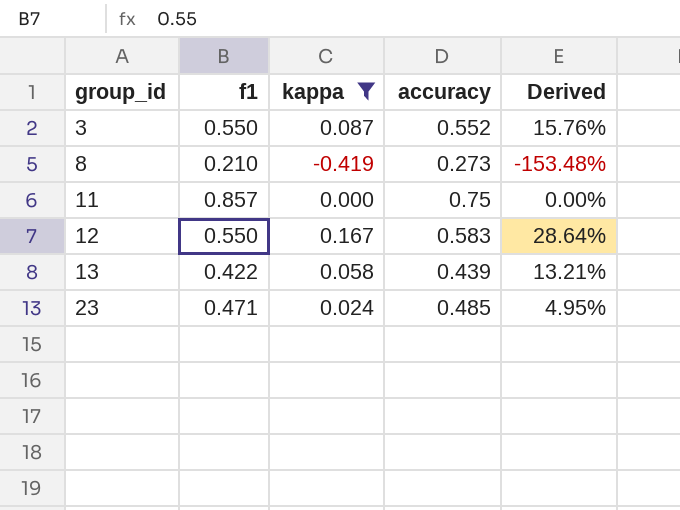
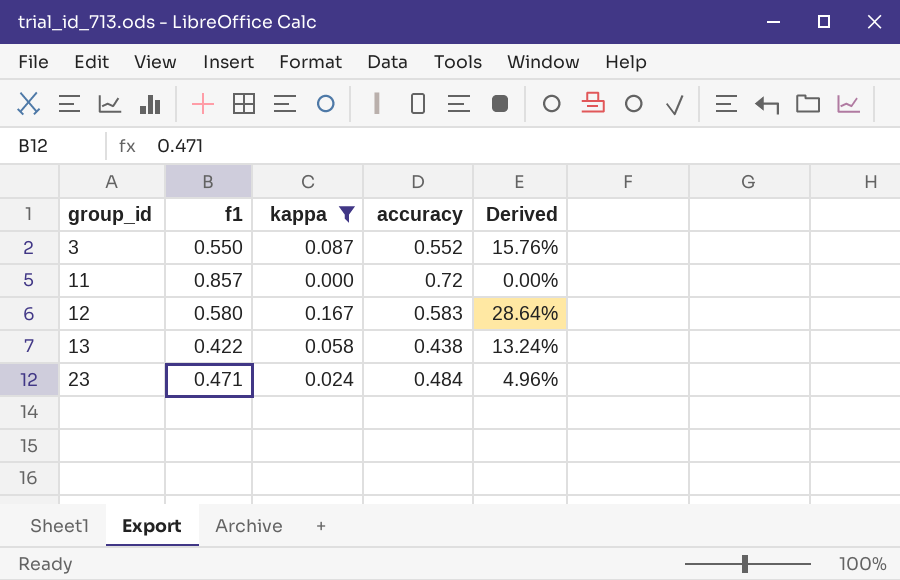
row 8: 0.210 | -0.419 | 0.273 | -153.48% -> none
11 | accuracy: 0.75 -> 0.72
12 | f1: 0.550 -> 0.580
13 | accuracy: 0.439 -> 0.438
13 | Derived: 13.21% -> 13.24%
23 | accuracy: 0.485 -> 0.484
23 | Derived: 4.95% -> 4.96%

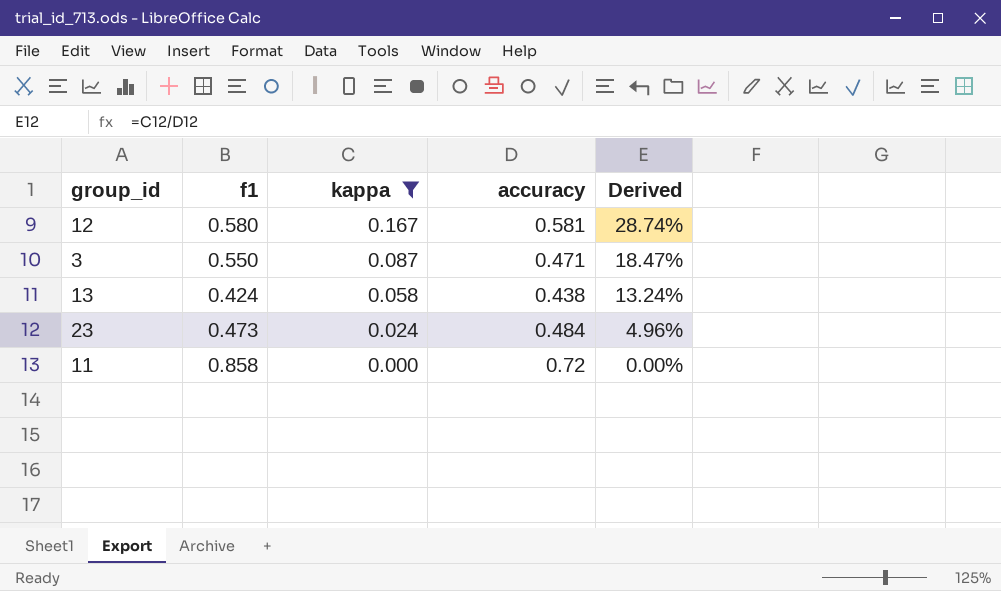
row order: group_id ascending -> kappa descending
12 | accuracy: 0.583 -> 0.581
12 | Derived: 28.64% -> 28.74%
3 | accuracy: 0.552 -> 0.471
3 | Derived: 15.76% -> 18.47%
13 | f1: 0.422 -> 0.424
23 | f1: 0.471 -> 0.473
11 | f1: 0.857 -> 0.858

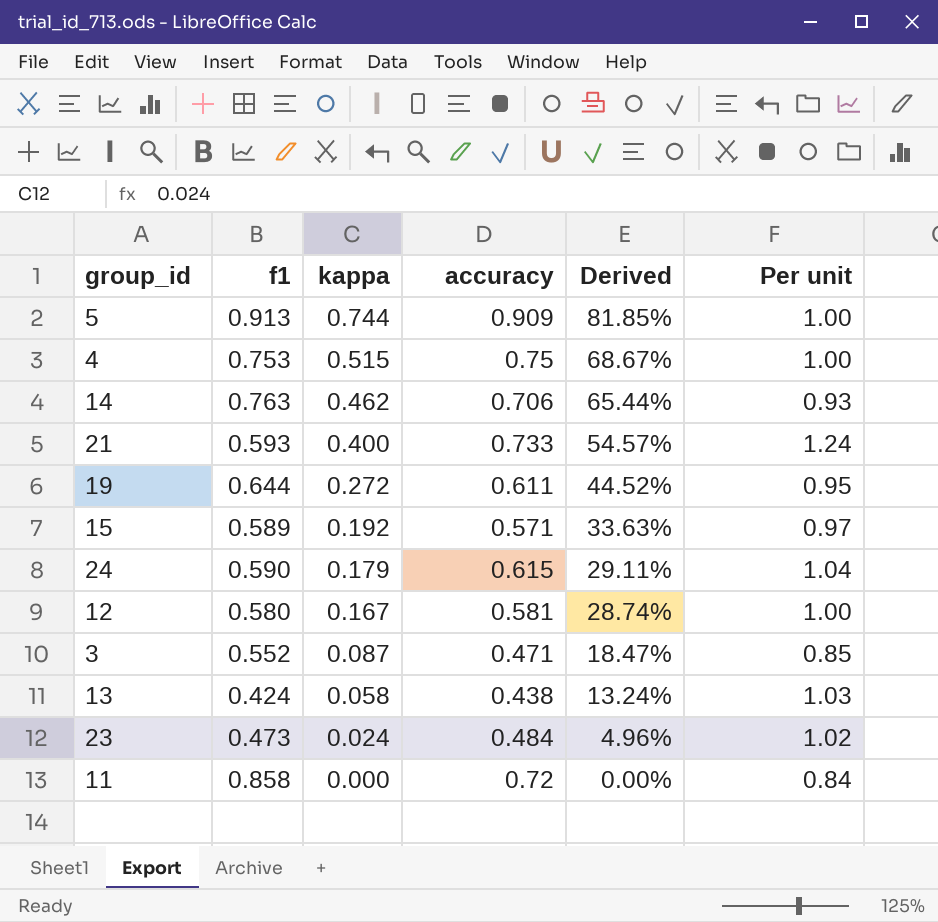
filter: kappa <= 0.167 -> none
column Per unit | formula: none -> [accuracy] / [f1]
3 | f1: 0.550 -> 0.552

